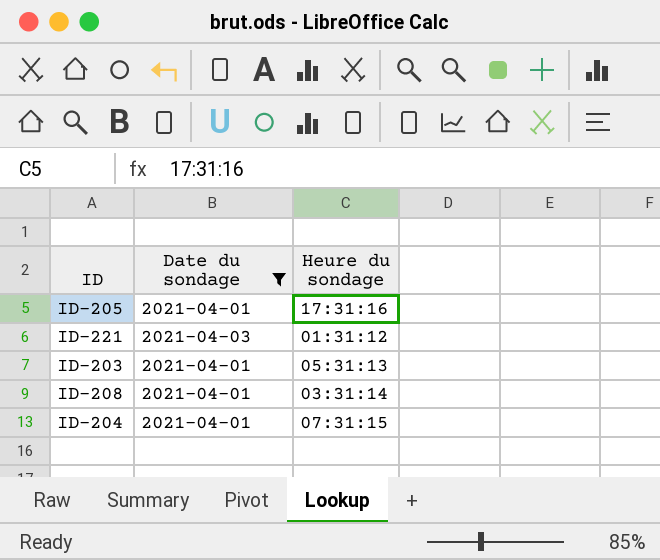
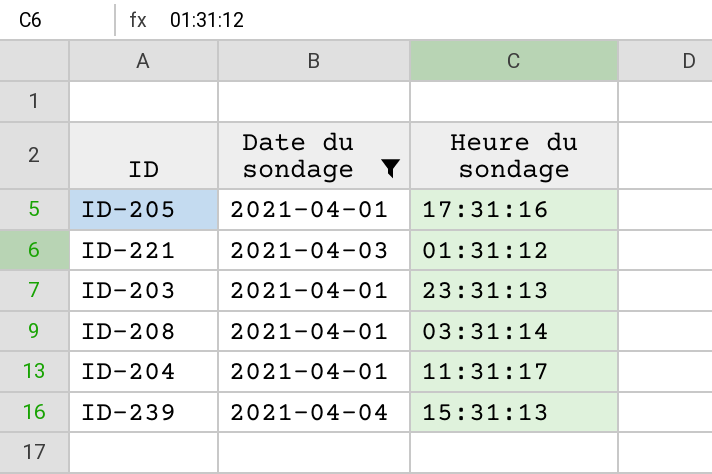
ID-203 | Heure du sondage: 05:31:13 -> 23:31:13
ID-204 | Heure du sondage: 07:31:15 -> 11:31:17
row ID-239: none -> 2021-04-04 | 15:31:13

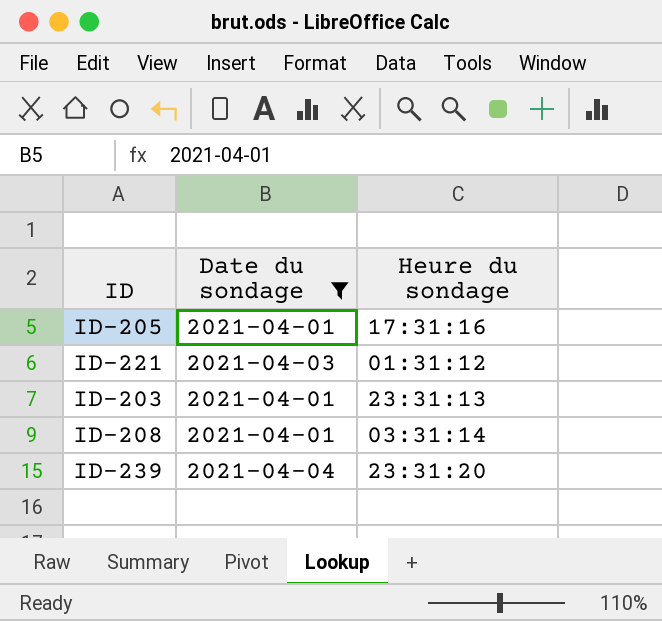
row ID-204: 2021-04-01 | 11:31:17 -> none
ID-239 | Heure du sondage: 15:31:13 -> 23:31:20

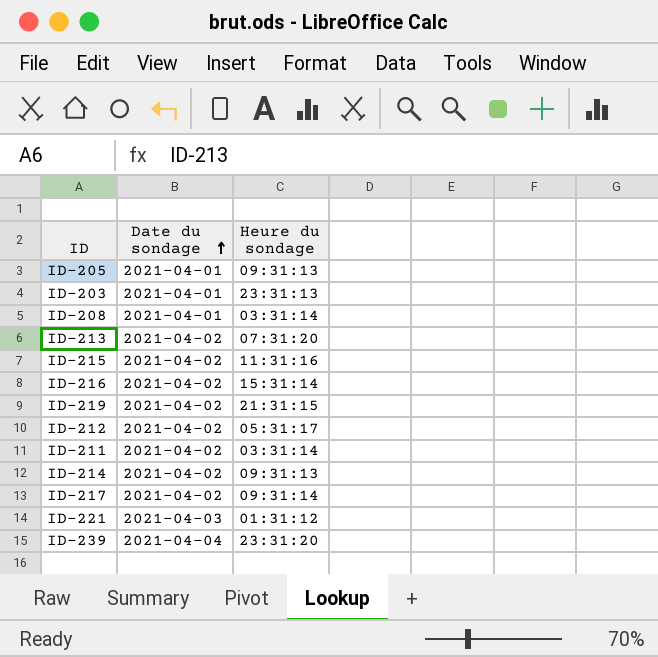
filter: Date du sondage != 2021-04-02 -> none
row order: none -> Date du sondage ascending
ID-205 | Heure du sondage: 17:31:16 -> 09:31:13

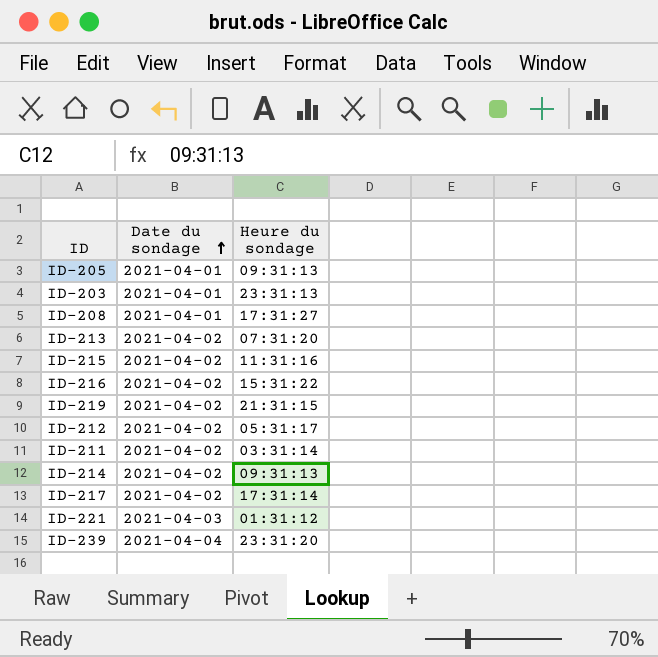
ID-208 | Heure du sondage: 03:31:14 -> 17:31:27
ID-216 | Heure du sondage: 15:31:14 -> 15:31:22
ID-217 | Heure du sondage: 09:31:14 -> 17:31:14

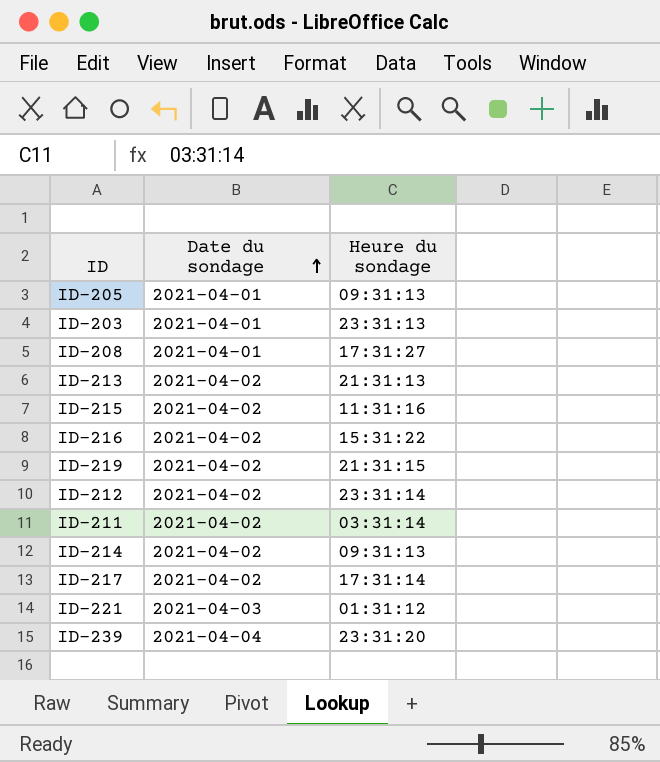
ID-213 | Heure du sondage: 07:31:20 -> 21:31:13
ID-212 | Heure du sondage: 05:31:17 -> 23:31:14

